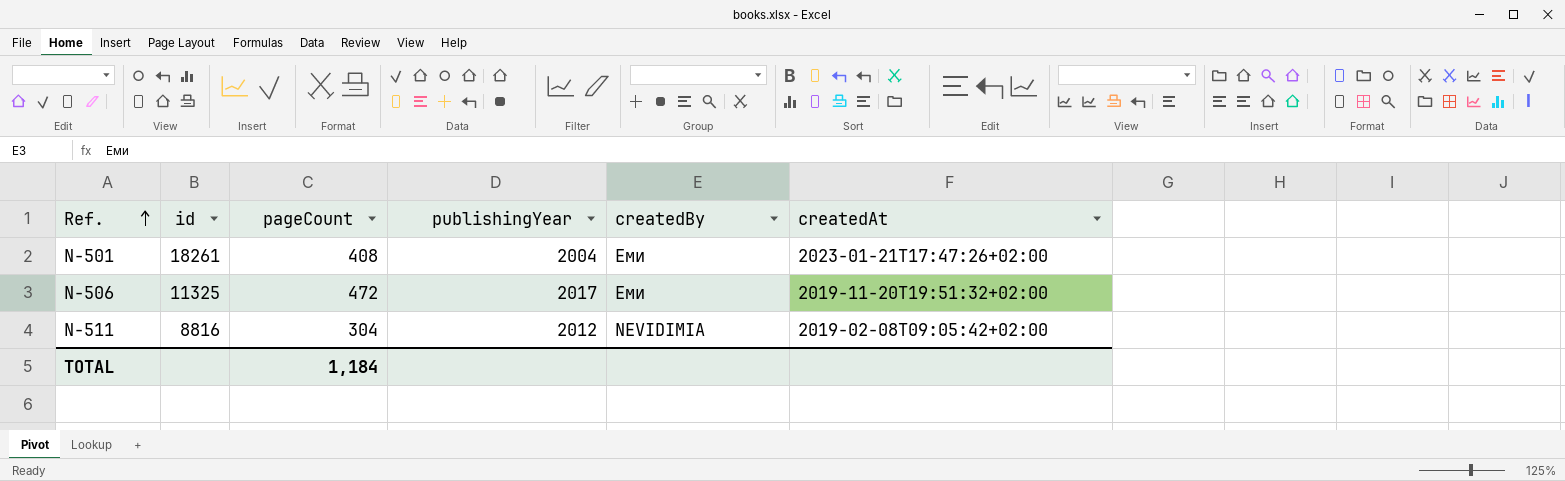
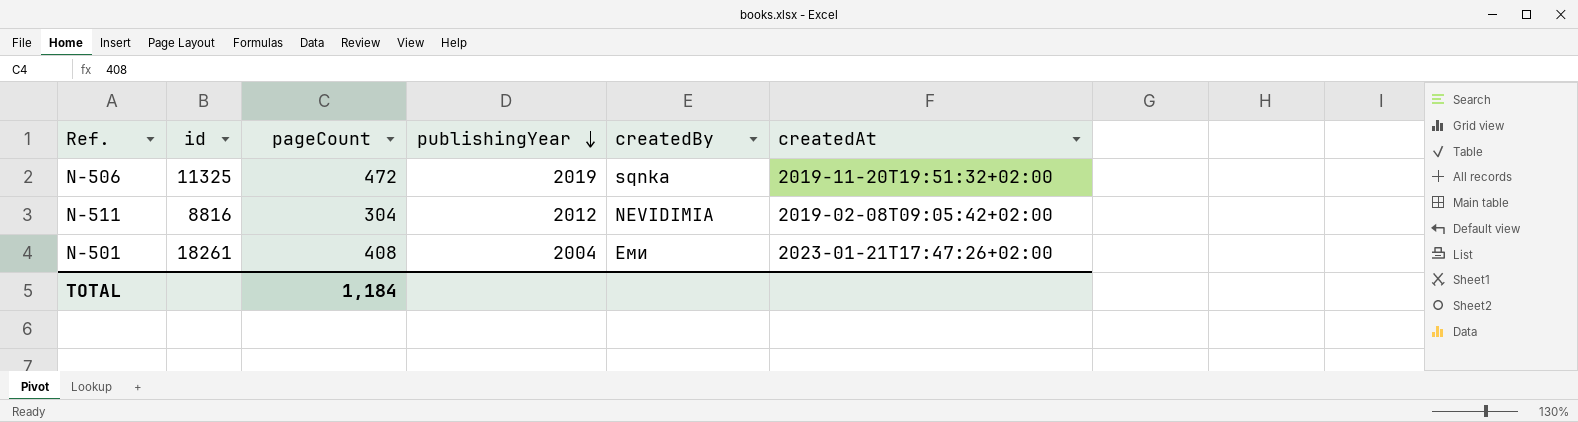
row order: Ref. ascending -> publishingYear descending
N-506 | publishingYear: 2017 -> 2019
N-506 | createdBy: Еми -> sqnka

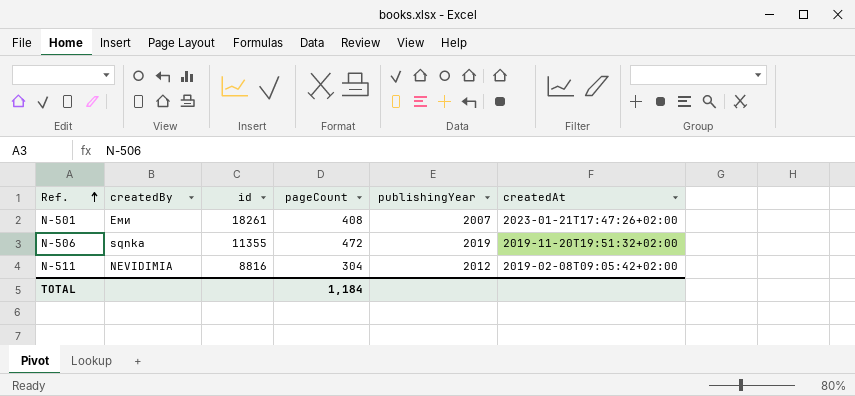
row order: publishingYear descending -> Ref. ascending
column createdBy | position: 5 -> 2
N-501 | publishingYear: 2004 -> 2007
N-506 | id: 11325 -> 11355

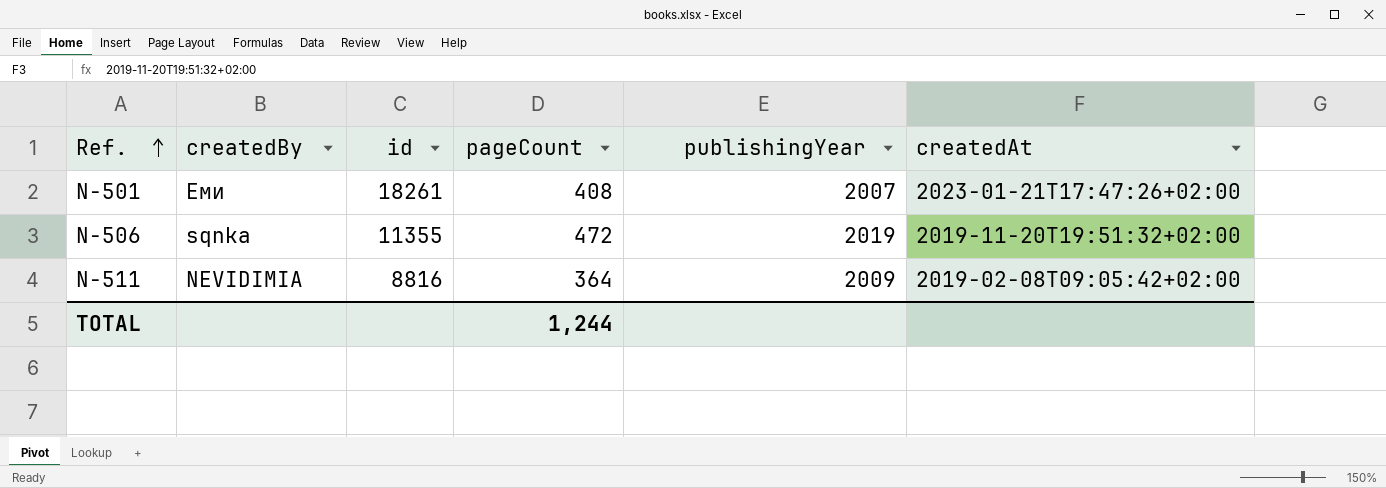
N-511 | pageCount: 304 -> 364
N-511 | publishingYear: 2012 -> 2009
TOTAL | pageCount: 1,184 -> 1,244

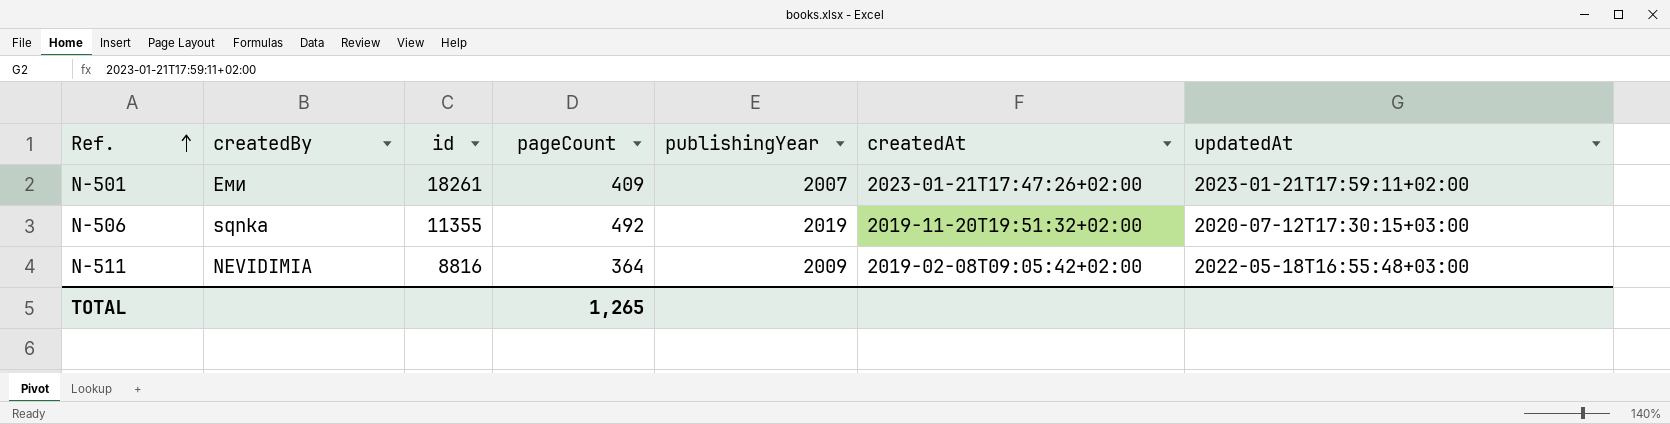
column updatedAt | position: none -> 7
N-501 | pageCount: 408 -> 409
N-506 | pageCount: 472 -> 492
TOTAL | pageCount: 1,244 -> 1,265

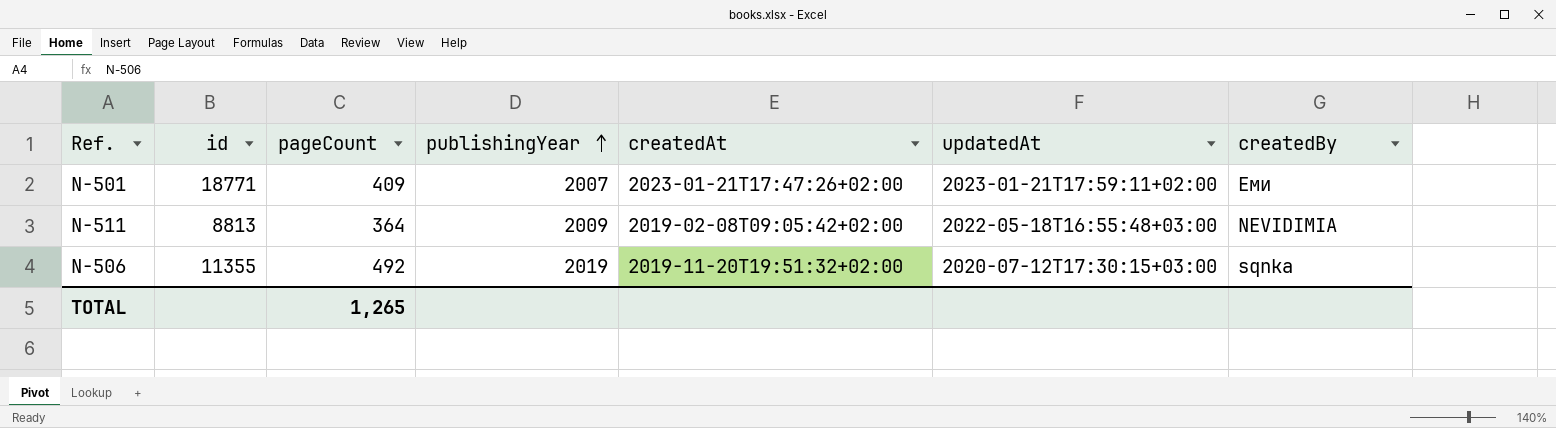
row order: Ref. ascending -> publishingYear ascending
column createdBy | position: 2 -> 7
N-501 | id: 18261 -> 18771
N-511 | id: 8816 -> 8813

